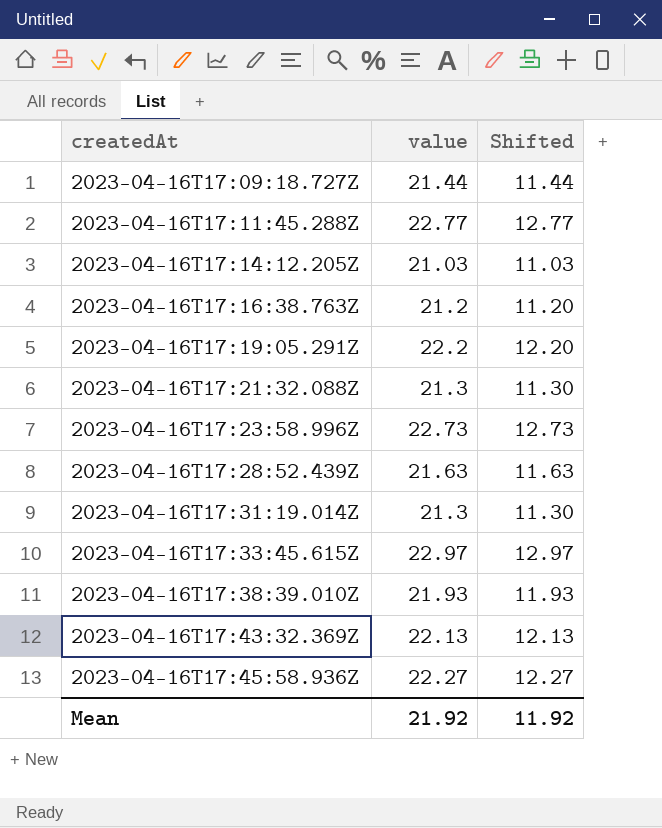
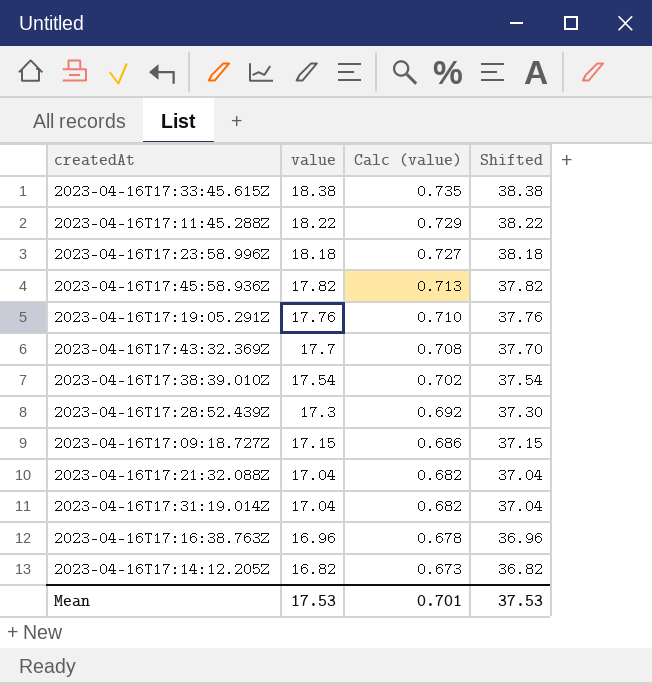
row order: createdAt ascending -> value descending
column Calc (value) | formula: none -> [value] * 0.04
column Shifted | formula: [value] - 10 -> [value] + 20
2023-04-16T17:33:45.615Z | value: 22.97 -> 18.38
2023-04-16T17:11:45.288Z | value: 22.77 -> 18.22
2023-04-16T17:23:58.996Z | value: 22.73 -> 18.18
2023-04-16T17:45:58.936Z | value: 22.27 -> 17.82
2023-04-16T17:19:05.291Z | value: 22.2 -> 17.76
2023-04-16T17:43:32.369Z | value: 22.13 -> 17.7
2023-04-16T17:38:39.010Z | value: 21.93 -> 17.54
2023-04-16T17:28:52.439Z | value: 21.63 -> 17.3
2023-04-16T17:09:18.727Z | value: 21.44 -> 17.15
2023-04-16T17:21:32.088Z | value: 21.3 -> 17.04
2023-04-16T17:31:19.014Z | value: 21.3 -> 17.04
2023-04-16T17:16:38.763Z | value: 21.2 -> 16.96
2023-04-16T17:14:12.205Z | value: 21.03 -> 16.82
Mean | value: 21.92 -> 17.53
Mean | Shifted: 11.92 -> 37.53

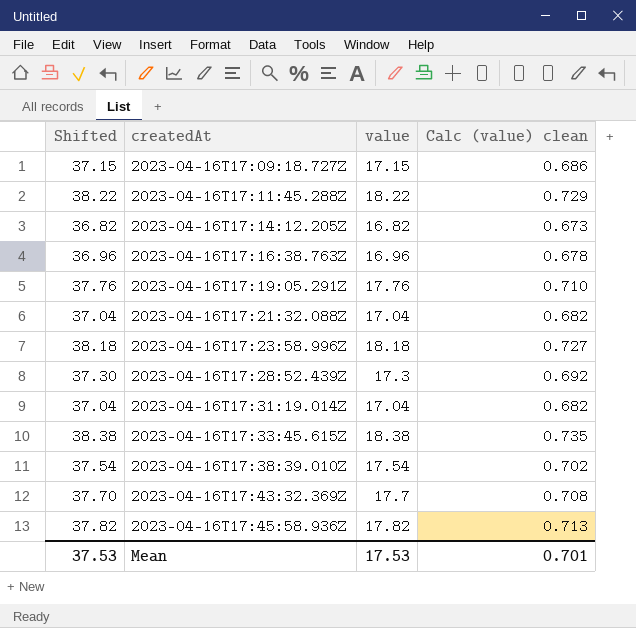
row order: value descending -> createdAt ascending
column Shifted | position: 4 -> 1
column name: Calc (value) -> Calc (value) clean

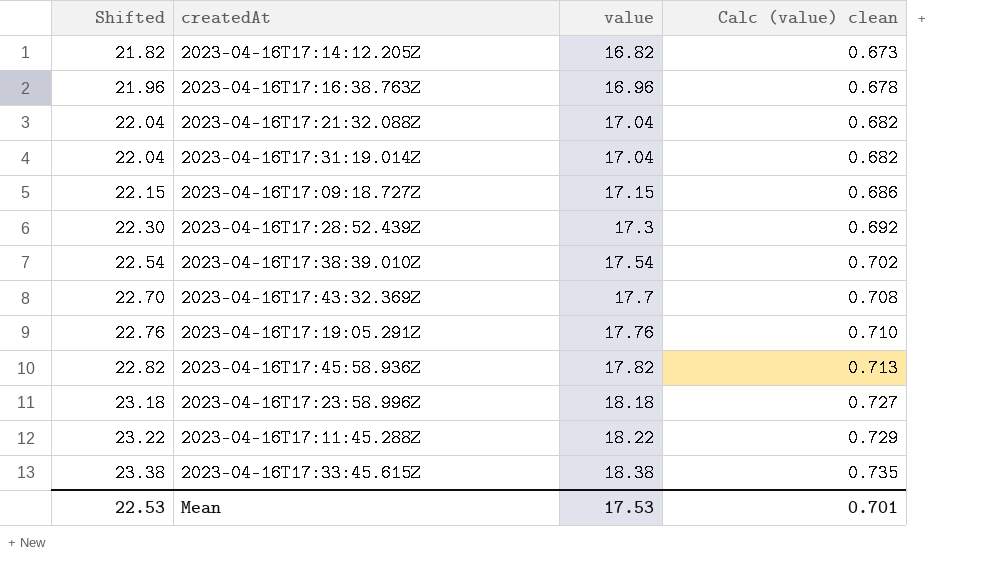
row order: createdAt ascending -> Shifted ascending
column Shifted | formula: [value] + 20 -> [value] + 5
Mean | Shifted: 37.53 -> 22.53

